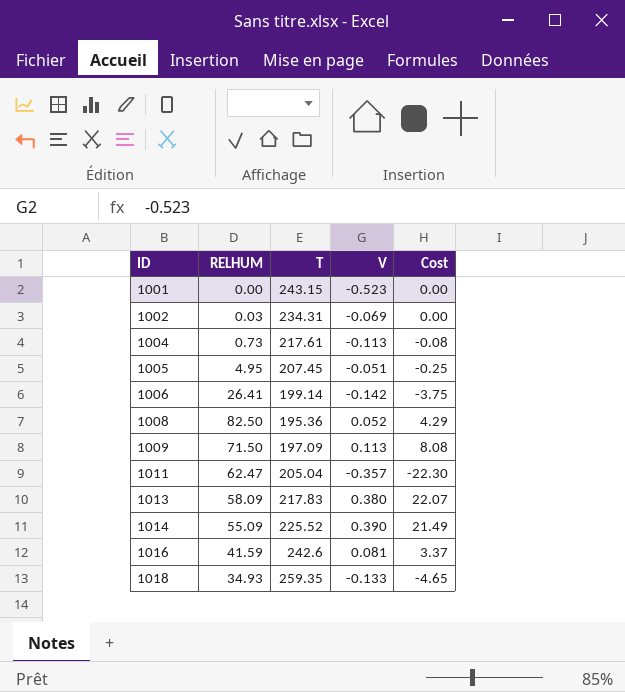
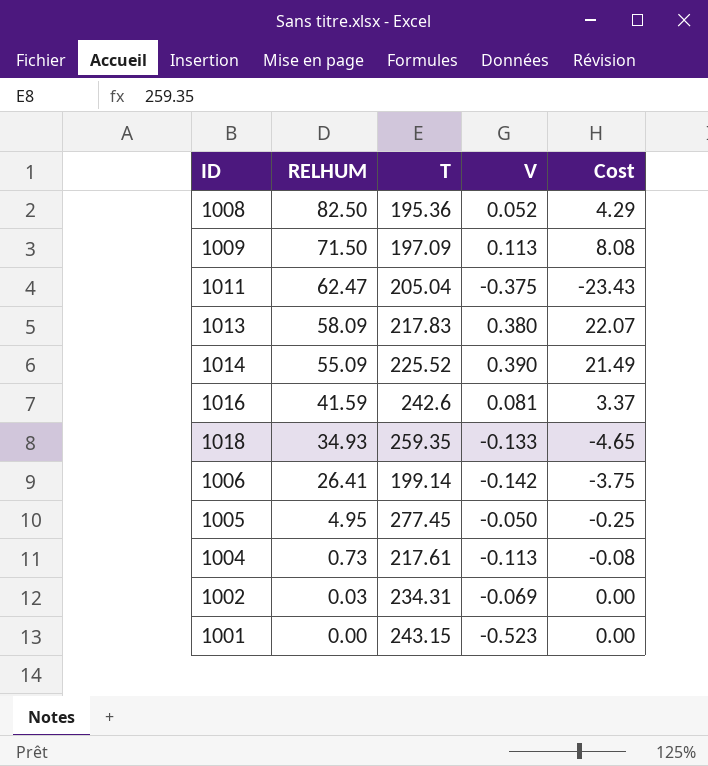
row order: ID ascending -> RELHUM descending
1011 | V: -0.357 -> -0.375
1011 | Cost: -22.30 -> -23.43
1005 | T: 207.45 -> 277.45
1005 | V: -0.051 -> -0.050

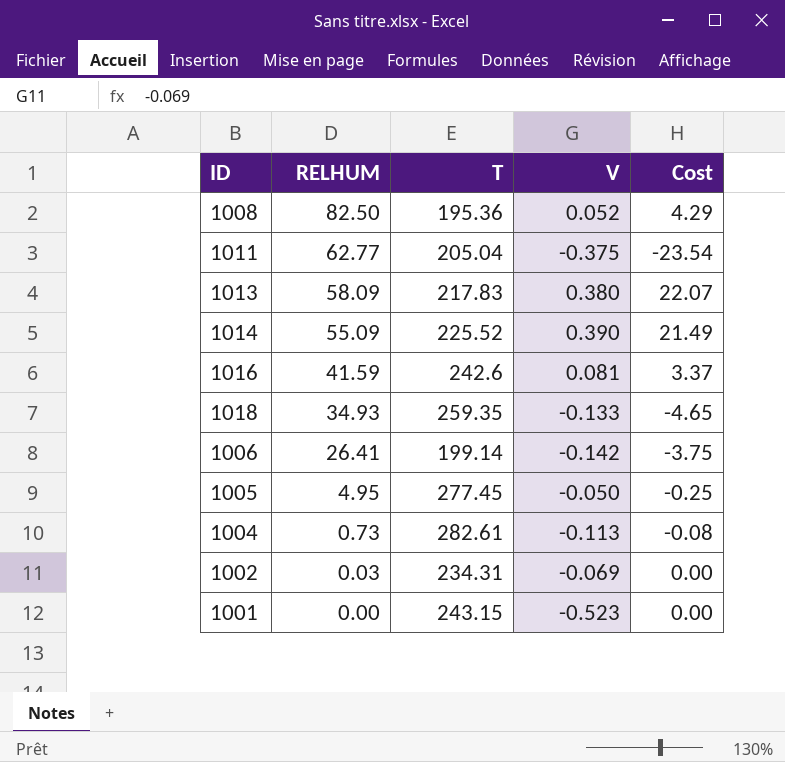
row 1009: 71.50 | 197.09 | 0.113 | 8.08 -> none
1011 | RELHUM: 62.47 -> 62.77
1011 | Cost: -23.43 -> -23.54
1004 | T: 217.61 -> 282.61

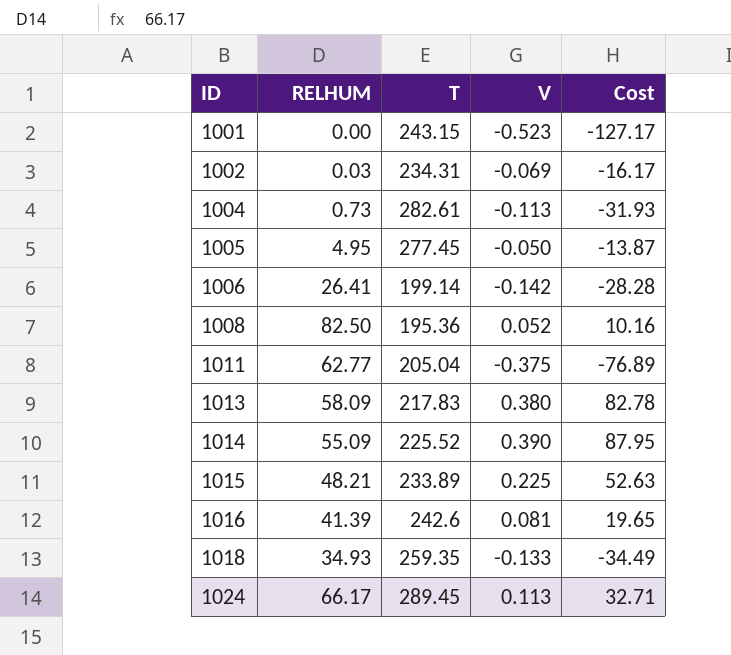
row order: RELHUM descending -> ID ascending
column Cost | formula: [RELHUM] * [V] -> [T] * [V]
row 1015: none -> 48.21 | 233.89 | 0.225 | 52.63
1016 | RELHUM: 41.59 -> 41.39
row 1024: none -> 66.17 | 289.45 | 0.113 | 32.71

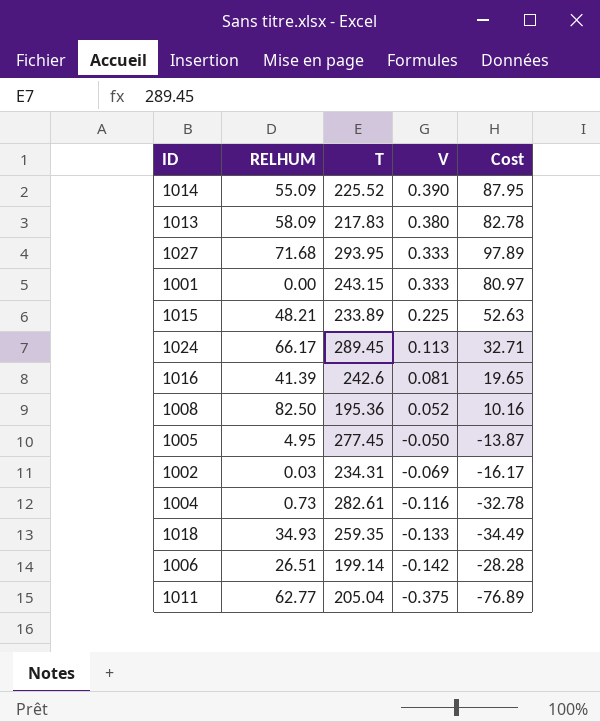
row order: ID ascending -> V descending
row 1027: none -> 71.68 | 293.95 | 0.333 | 97.89
1001 | V: -0.523 -> 0.333
1001 | Cost: -127.17 -> 80.97
1004 | V: -0.113 -> -0.116
1004 | Cost: -31.93 -> -32.78
1006 | RELHUM: 26.41 -> 26.51

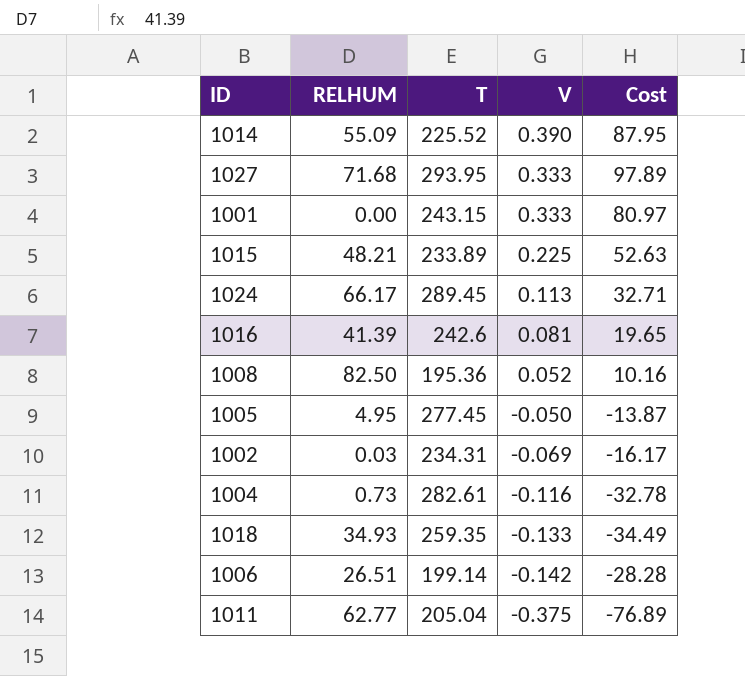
row 1013: 58.09 | 217.83 | 0.380 | 82.78 -> none

